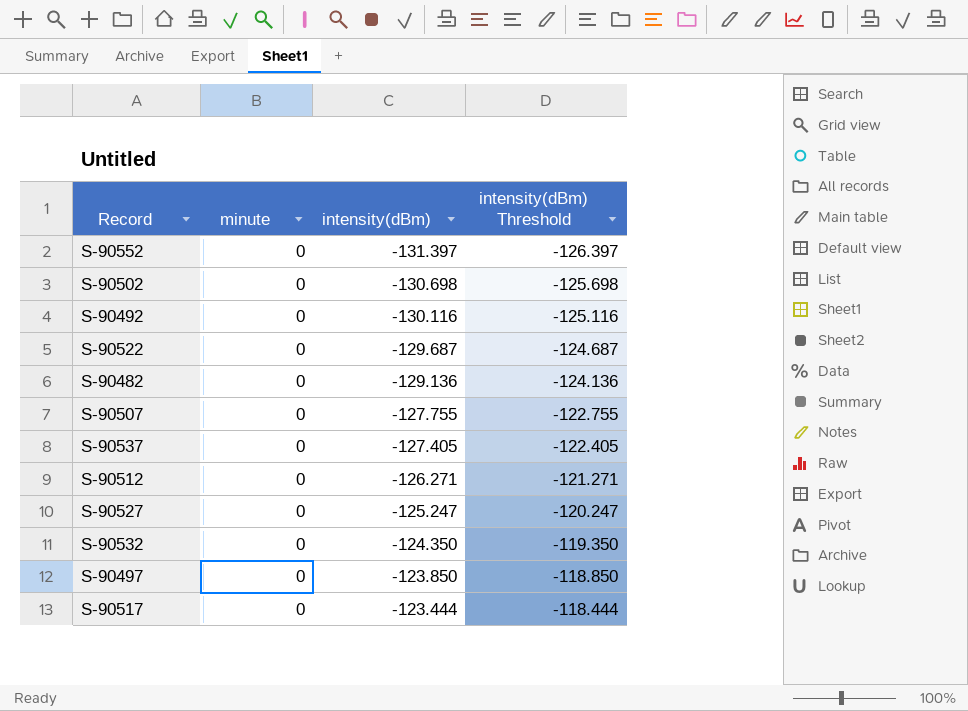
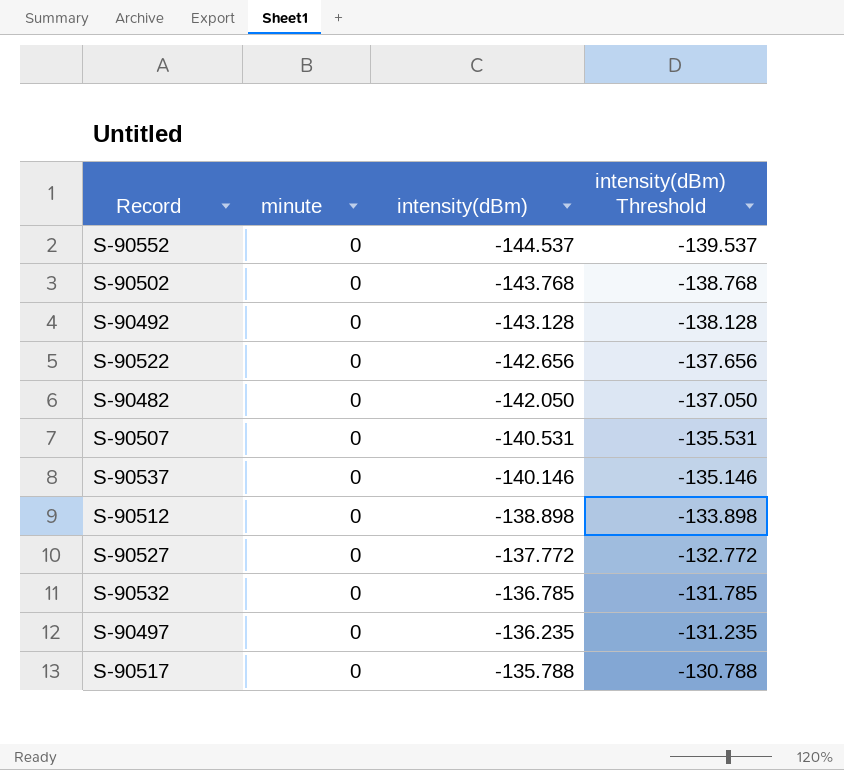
S-90552 | intensity(dBm): -131.397 -> -144.537
S-90552 | intensity(dBm) Threshold: -126.397 -> -139.537
S-90502 | intensity(dBm): -130.698 -> -143.768
S-90502 | intensity(dBm) Threshold: -125.698 -> -138.768
S-90492 | intensity(dBm): -130.116 -> -143.128
S-90492 | intensity(dBm) Threshold: -125.116 -> -138.128
S-90522 | intensity(dBm): -129.687 -> -142.656
S-90522 | intensity(dBm) Threshold: -124.687 -> -137.656
S-90482 | intensity(dBm): -129.136 -> -142.050
S-90482 | intensity(dBm) Threshold: -124.136 -> -137.050
S-90507 | intensity(dBm): -127.755 -> -140.531
S-90507 | intensity(dBm) Threshold: -122.755 -> -135.531
S-90537 | intensity(dBm): -127.405 -> -140.146
S-90537 | intensity(dBm) Threshold: -122.405 -> -135.146
S-90512 | intensity(dBm): -126.271 -> -138.898
S-90512 | intensity(dBm) Threshold: -121.271 -> -133.898
S-90527 | intensity(dBm): -125.247 -> -137.772
S-90527 | intensity(dBm) Threshold: -120.247 -> -132.772
S-90532 | intensity(dBm): -124.350 -> -136.785
S-90532 | intensity(dBm) Threshold: -119.350 -> -131.785
S-90497 | intensity(dBm): -123.850 -> -136.235
S-90497 | intensity(dBm) Threshold: -118.850 -> -131.235
S-90517 | intensity(dBm): -123.444 -> -135.788
S-90517 | intensity(dBm) Threshold: -118.444 -> -130.788

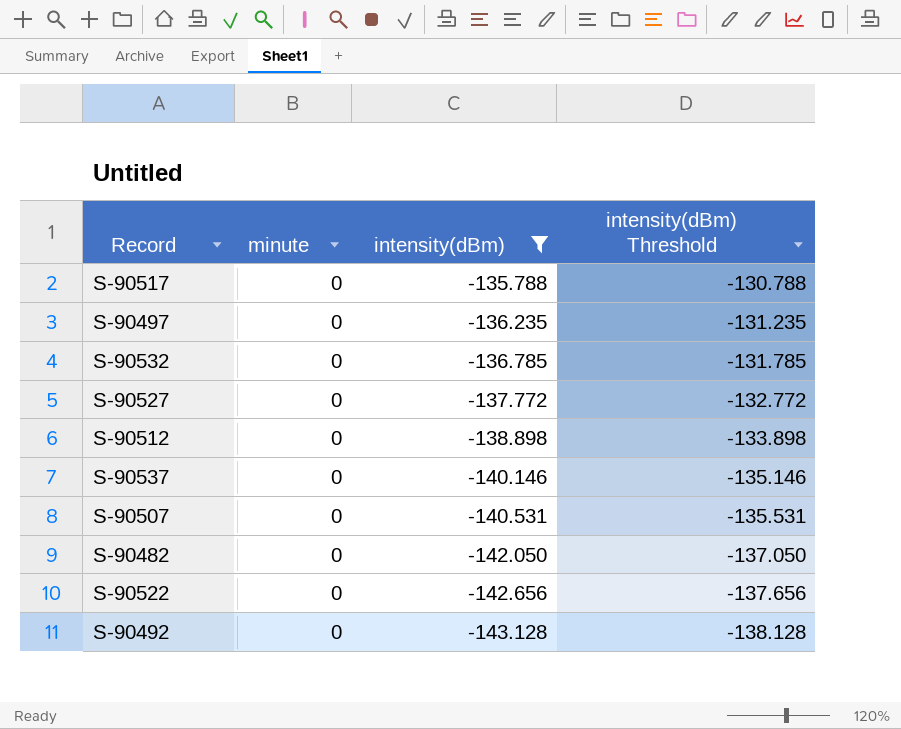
filter: none -> intensity(dBm) >= -143.128
row order: intensity(dBm) ascending -> intensity(dBm) descending

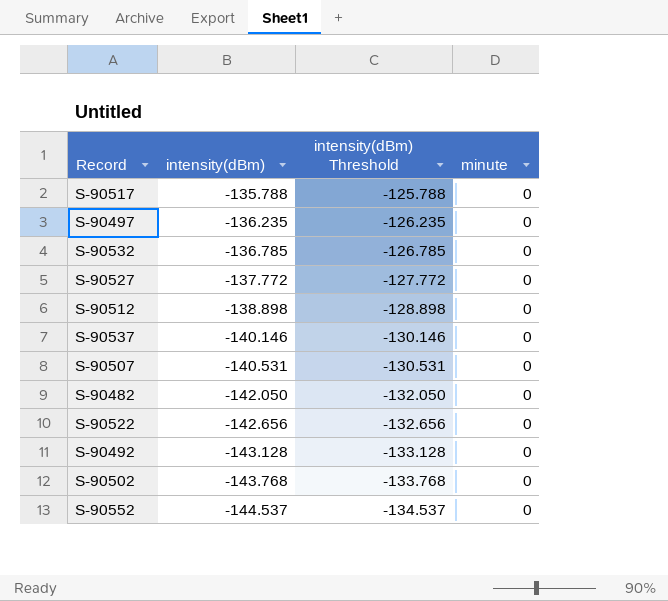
filter: intensity(dBm) >= -143.128 -> none
column intensity(dBm) Threshold | formula: [intensity(dBm)] + 5 -> [intensity(dBm)] + 10
column minute | position: 2 -> 4

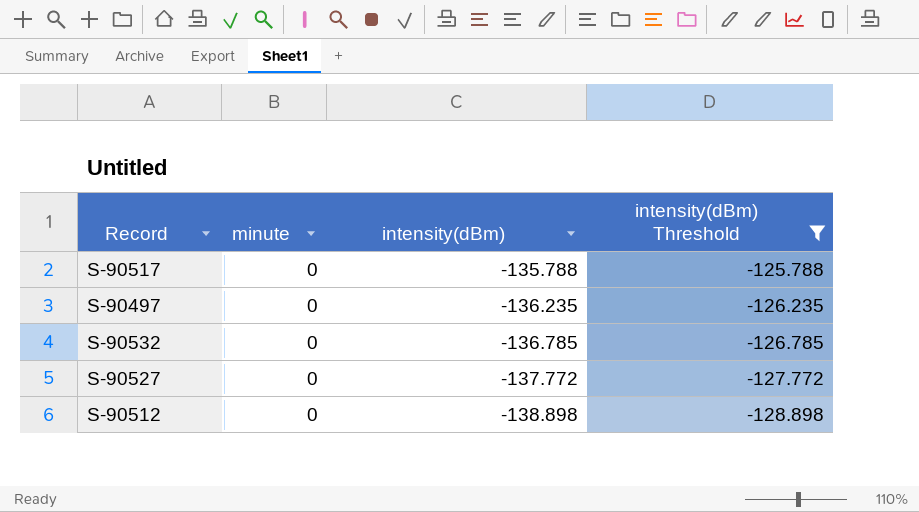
filter: none -> intensity(dBm) Threshold >= -128.898
column minute | position: 4 -> 2

